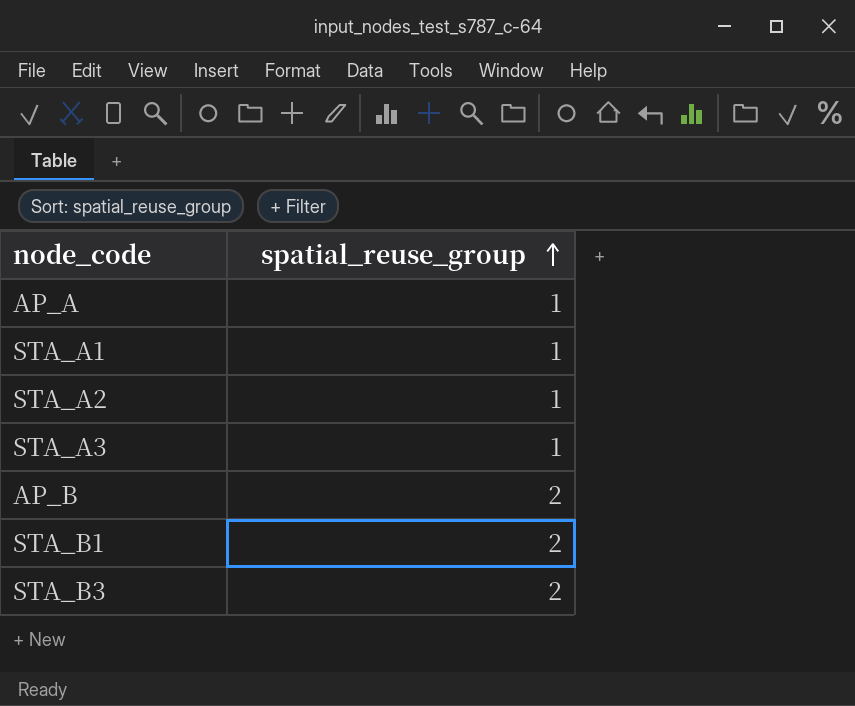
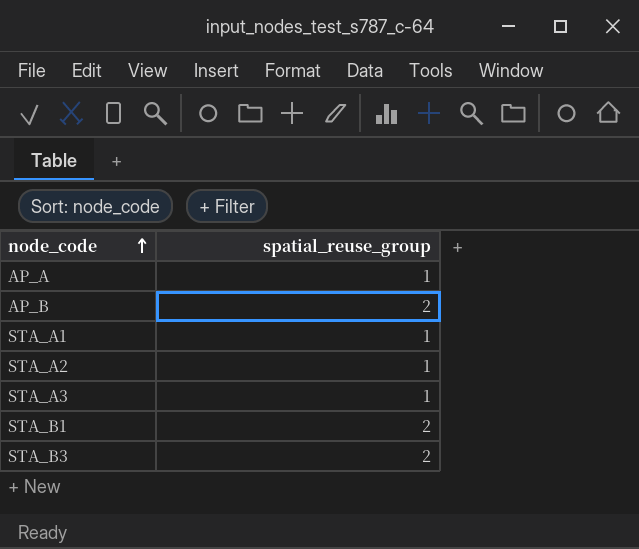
row order: spatial_reuse_group ascending -> node_code ascending

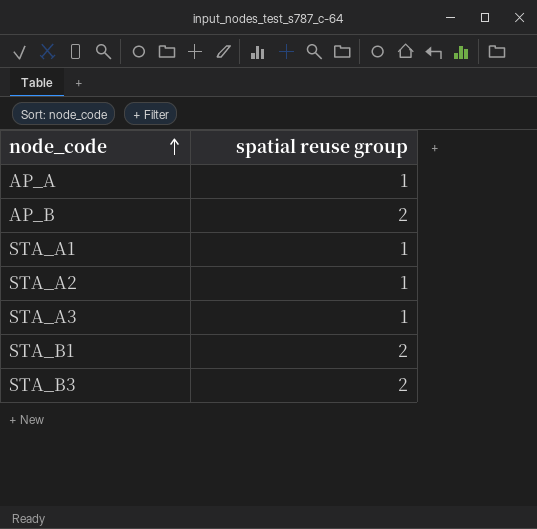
column name: spatial_reuse_group -> spatial reuse group

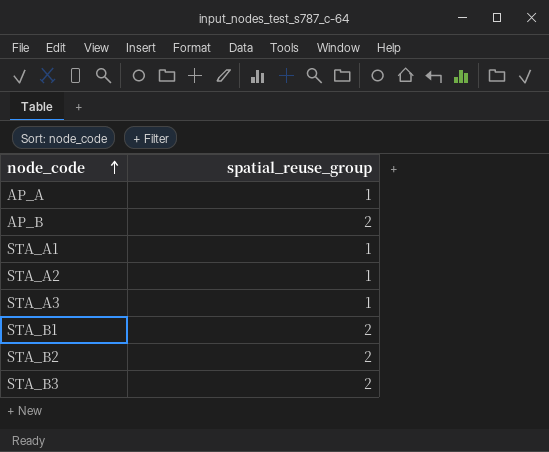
column name: spatial reuse group -> spatial_reuse_group
row STA_B2: none -> 2

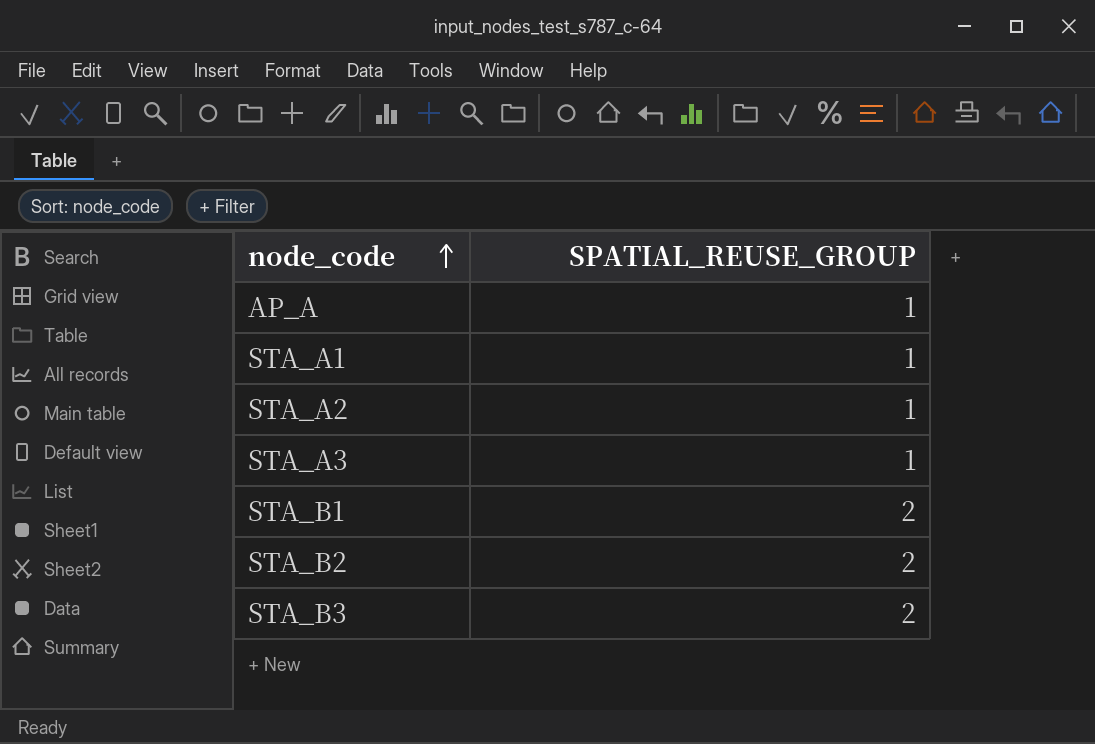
column name: spatial_reuse_group -> SPATIAL_REUSE_GROUP
row AP_B: 2 -> none

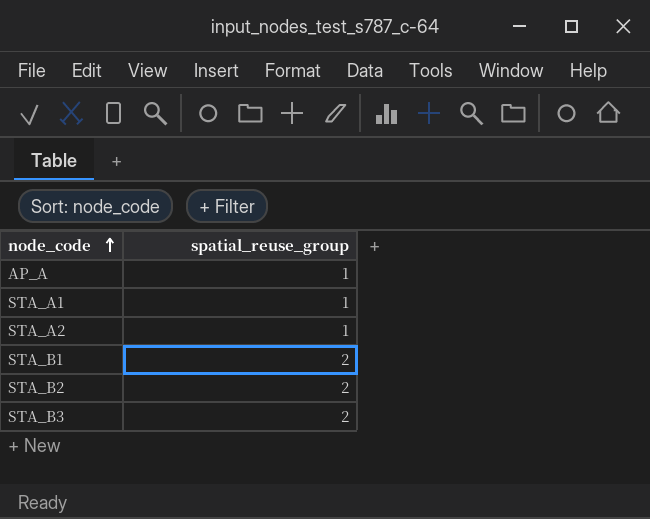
column name: SPATIAL_REUSE_GROUP -> spatial_reuse_group
row STA_A3: 1 -> none

